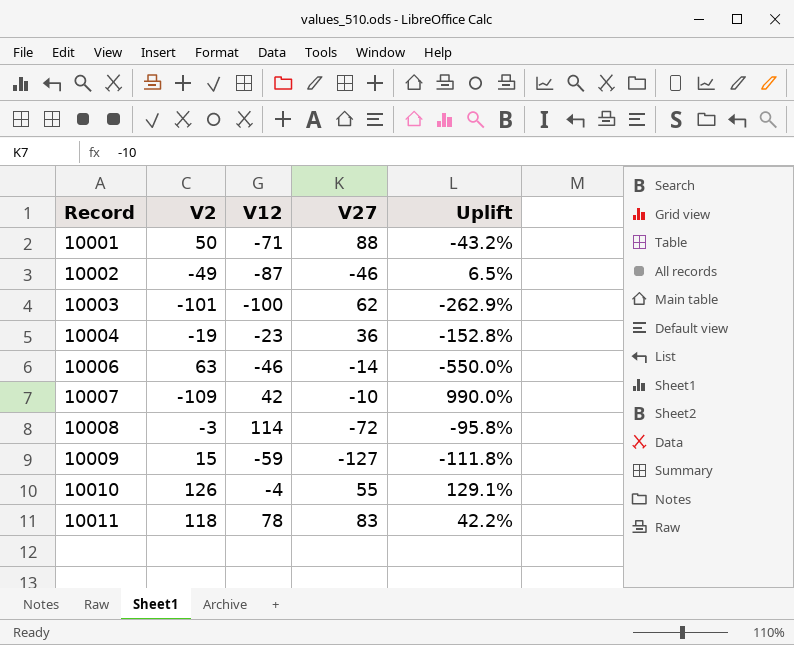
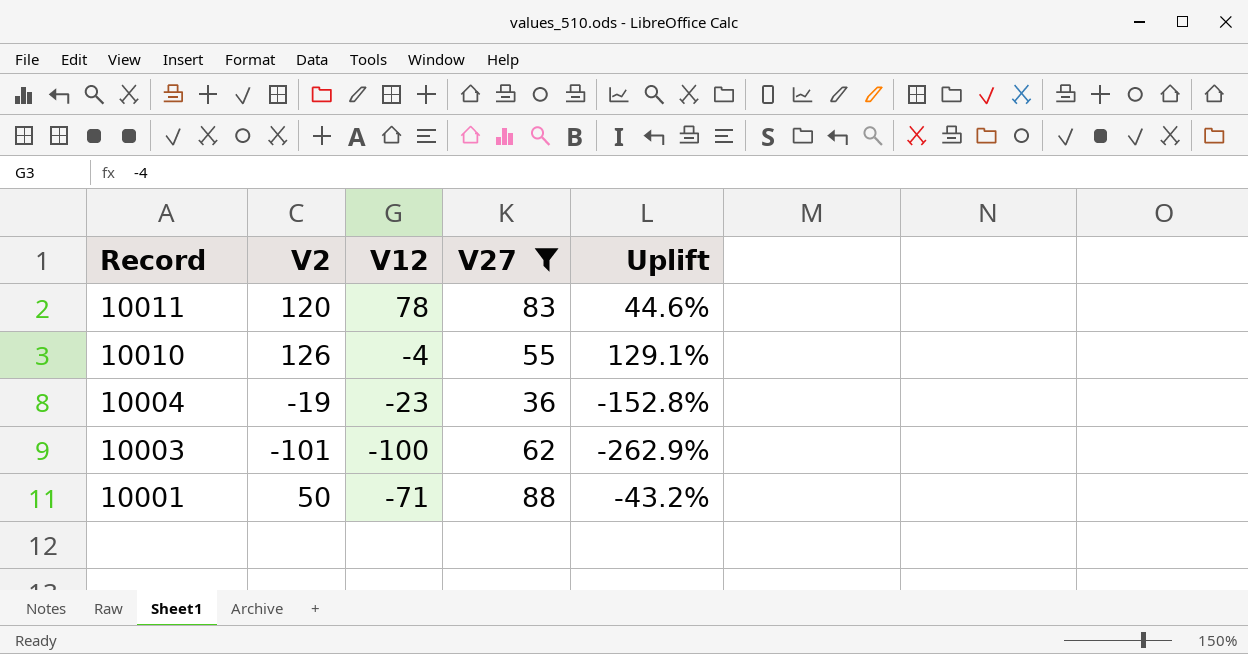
filter: none -> V27 >= 36
row order: Record ascending -> Record descending
10011 | V2: 118 -> 120
10011 | Uplift: 42.2% -> 44.6%

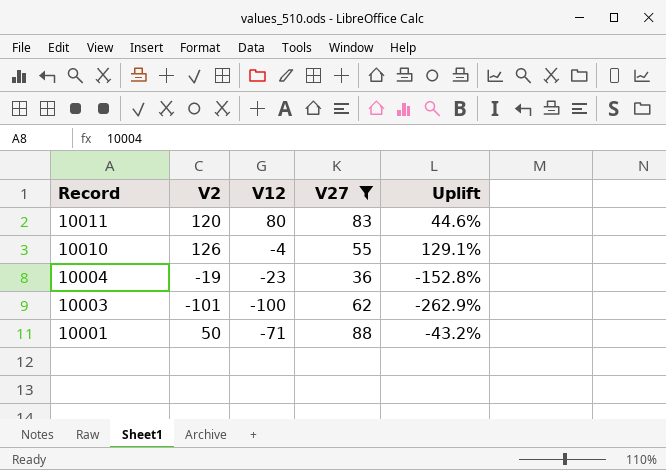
10011 | V12: 78 -> 80

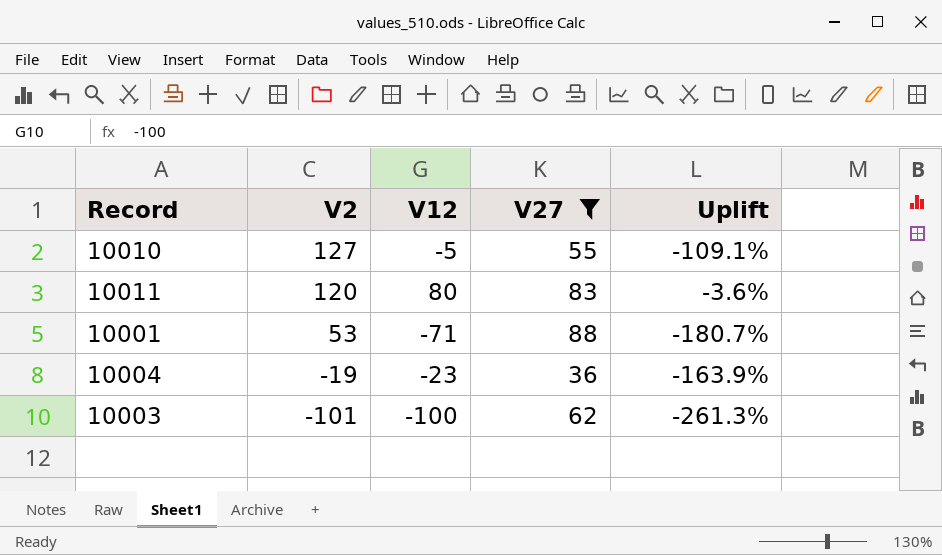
row order: Record descending -> V2 descending
column Uplift | formula: ([V2] - [V27]) / [V27] -> ([V12] - [V27]) / [V27]
10010 | V2: 126 -> 127
10010 | V12: -4 -> -5
10001 | V2: 50 -> 53

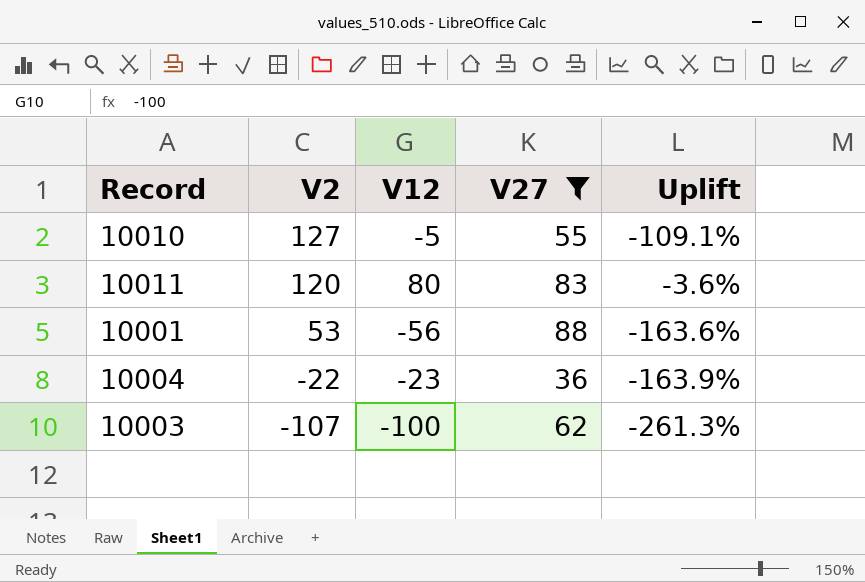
10001 | V12: -71 -> -56
10001 | Uplift: -180.7% -> -163.6%
10004 | V2: -19 -> -22
10003 | V2: -101 -> -107

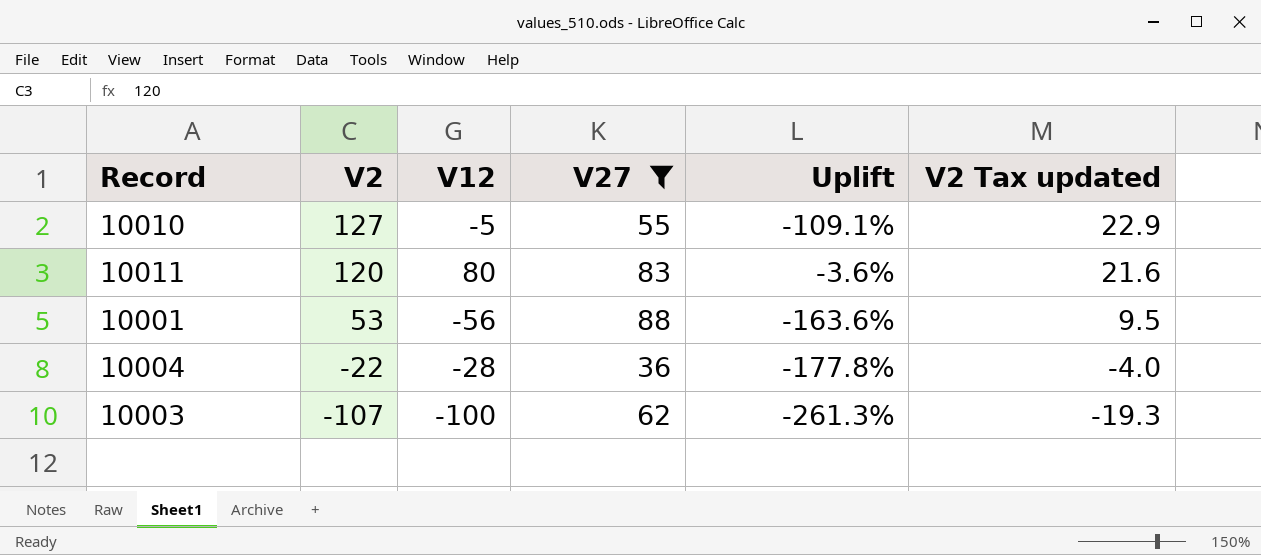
column V2 Tax updated | formula: none -> [V2] * 0.18
10004 | V12: -23 -> -28
10004 | Uplift: -163.9% -> -177.8%

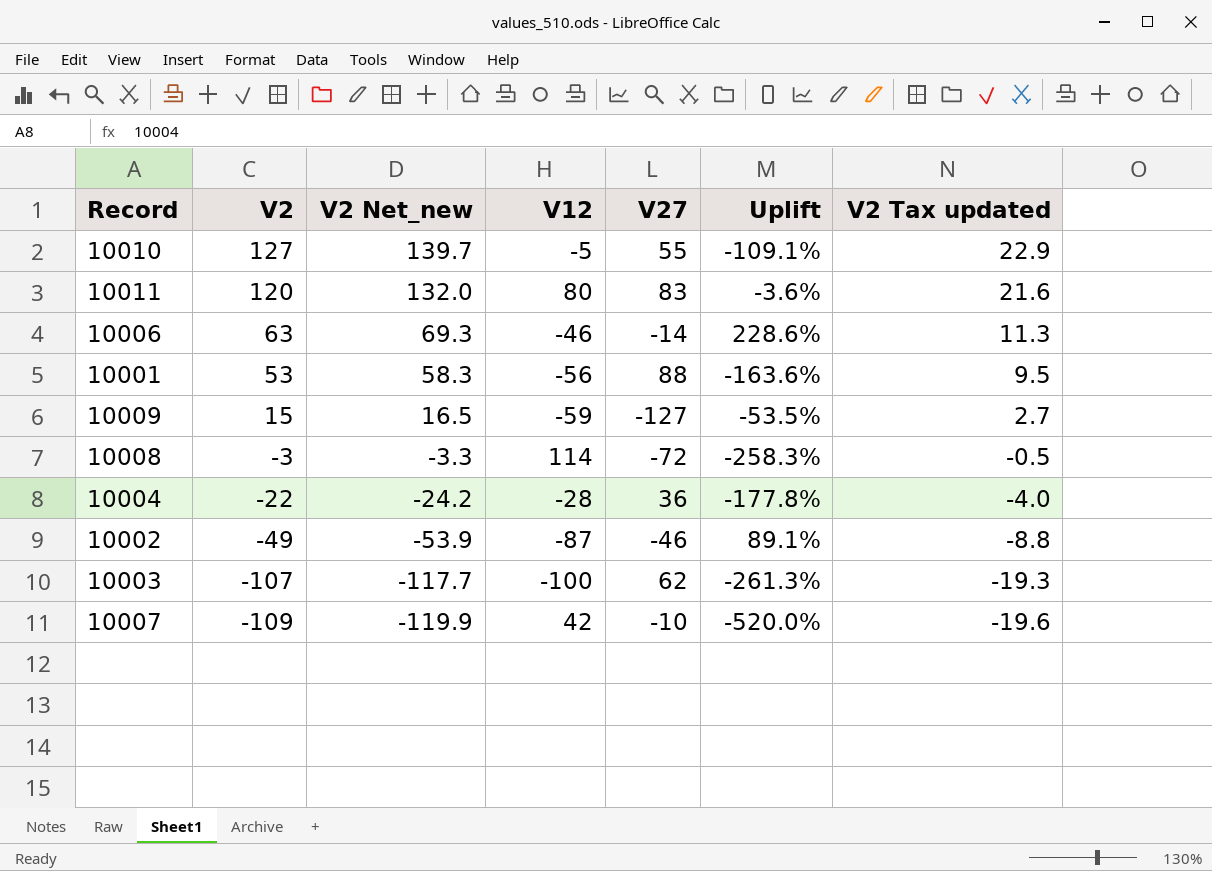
filter: V27 >= 36 -> none
column V2 Net_new | formula: none -> [V2] * 1.1

